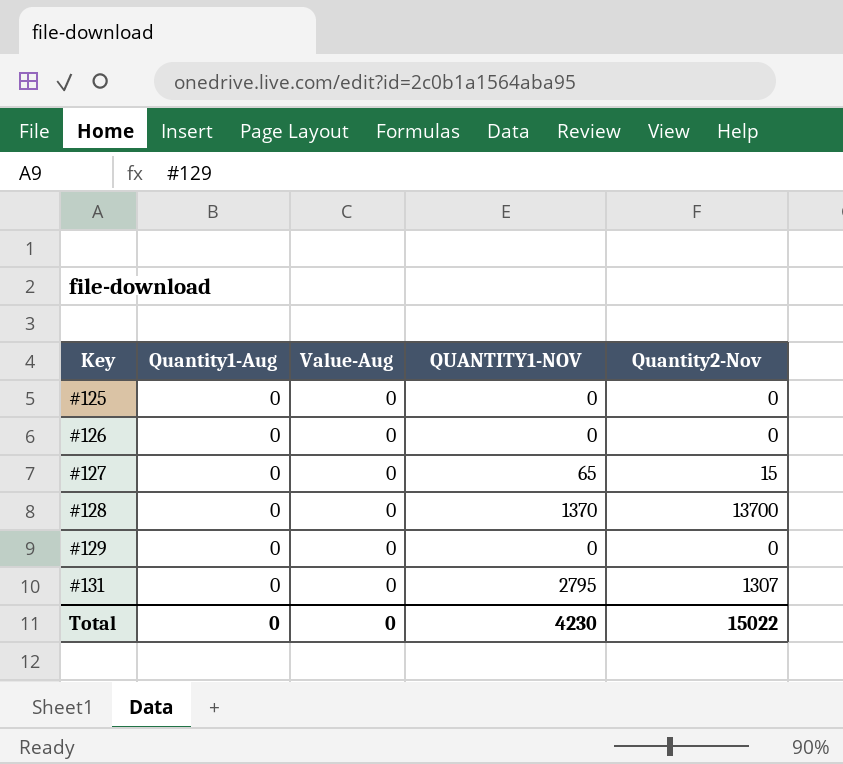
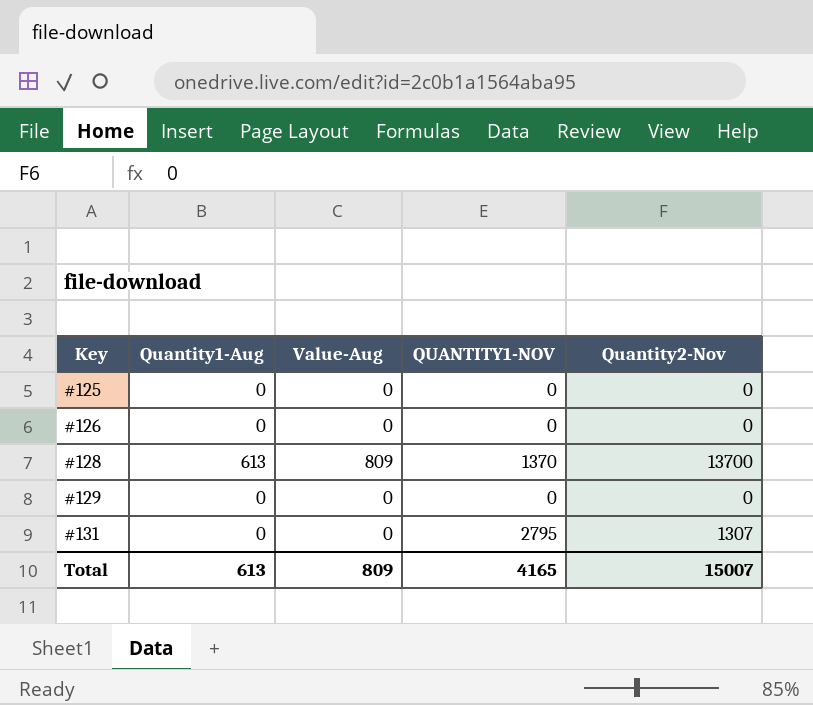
row #127: 0 | 0 | 65 | 15 -> none
#128 | Quantity1-Aug: 0 -> 613
#128 | Value-Aug: 0 -> 809
Total | Quantity1-Aug: 0 -> 613
Total | Value-Aug: 0 -> 809
Total | QUANTITY1-NOV: 4230 -> 4165
Total | Quantity2-Nov: 15022 -> 15007

